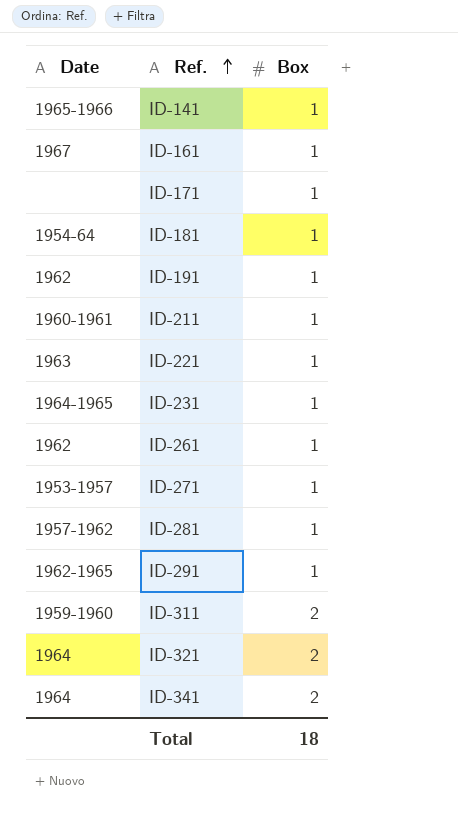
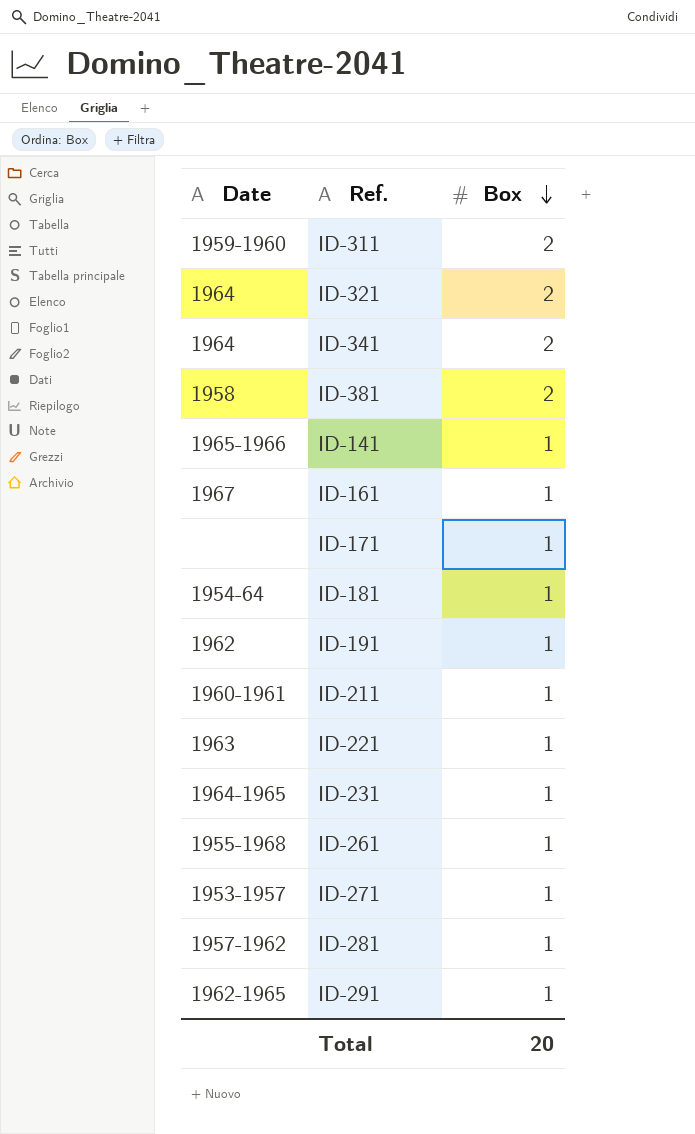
row order: Ref. ascending -> Box descending
row ID-381: none -> 1958 | 2
ID-261 | Date: 1962 -> 1955-1968
Total | Box: 18 -> 20

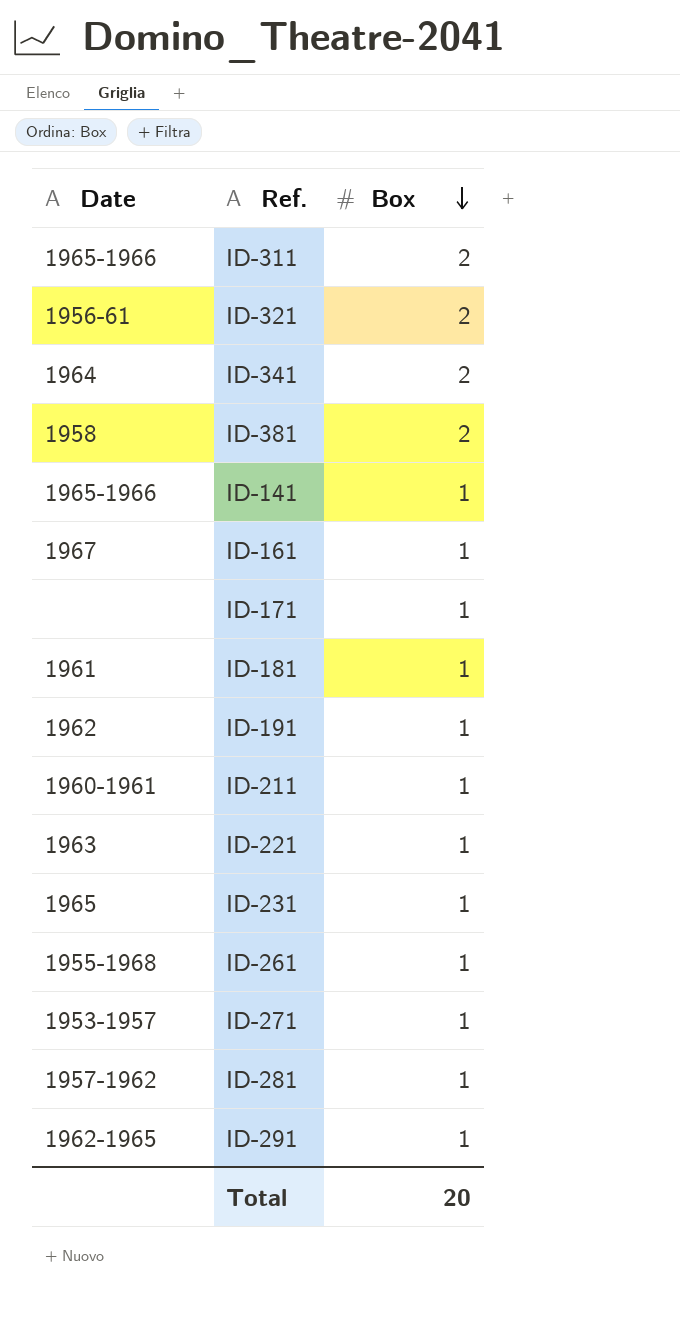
ID-311 | Date: 1959-1960 -> 1965-1966
ID-321 | Date: 1964 -> 1956-61
ID-181 | Date: 1954-64 -> 1961
ID-231 | Date: 1964-1965 -> 1965

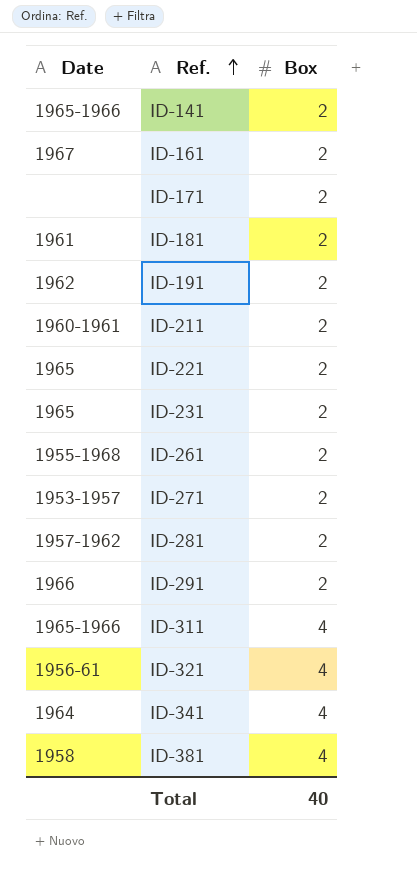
row order: Box descending -> Ref. ascending
ID-141 | Box: 1 -> 2
ID-161 | Box: 1 -> 2
ID-171 | Box: 1 -> 2
ID-181 | Box: 1 -> 2
ID-191 | Box: 1 -> 2
ID-211 | Box: 1 -> 2
ID-221 | Date: 1963 -> 1965
ID-221 | Box: 1 -> 2
ID-231 | Box: 1 -> 2
ID-261 | Box: 1 -> 2
ID-271 | Box: 1 -> 2
ID-281 | Box: 1 -> 2
ID-291 | Date: 1962-1965 -> 1966
ID-291 | Box: 1 -> 2
ID-311 | Box: 2 -> 4
ID-321 | Box: 2 -> 4
ID-341 | Box: 2 -> 4
ID-381 | Box: 2 -> 4
Total | Box: 20 -> 40

